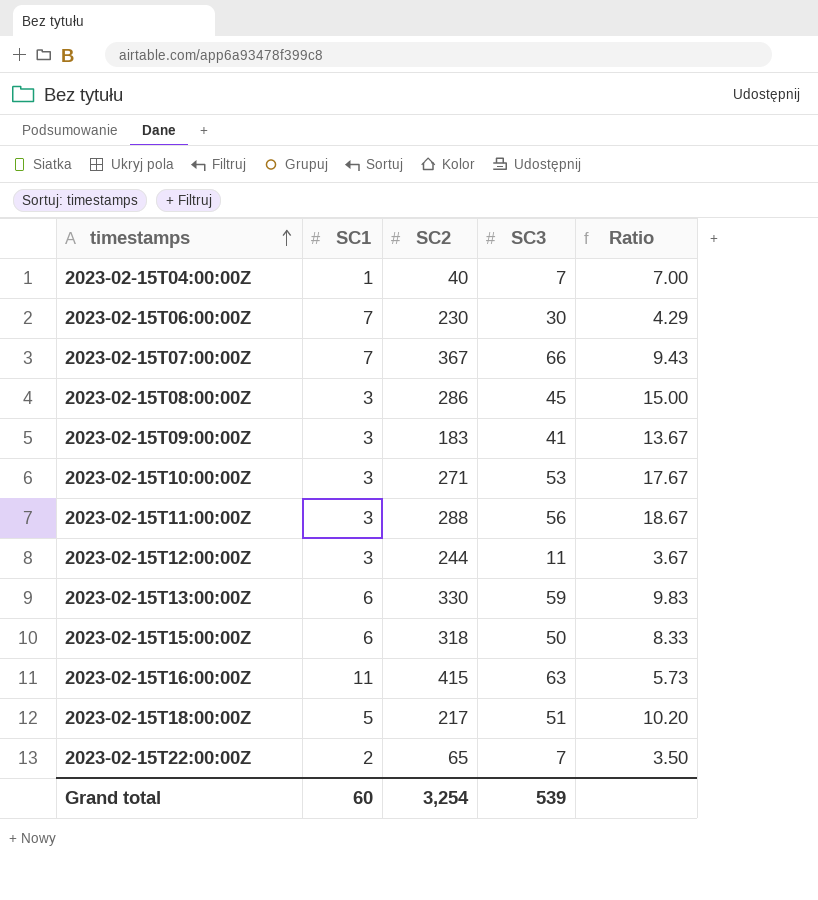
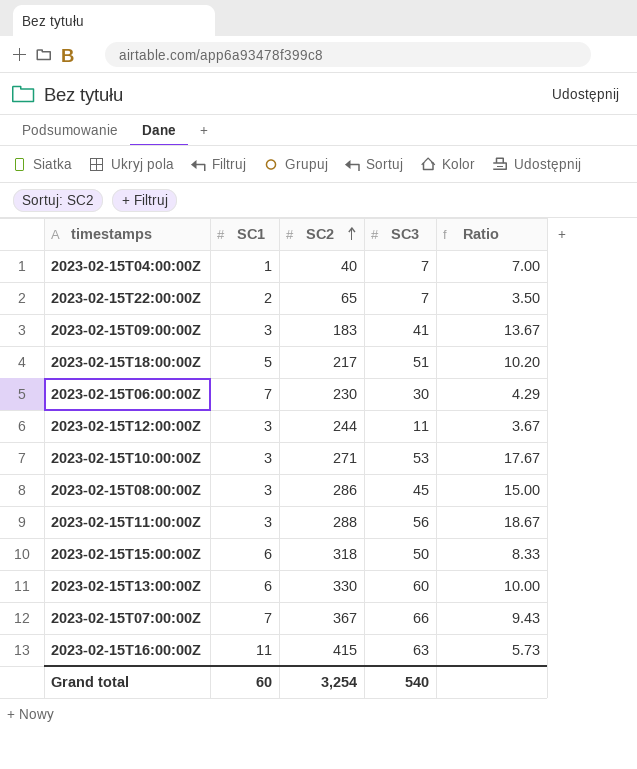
row order: timestamps ascending -> SC2 ascending
2023-02-15T13:00:00Z | SC3: 59 -> 60
2023-02-15T13:00:00Z | Ratio: 9.83 -> 10.00
Grand total | SC3: 539 -> 540

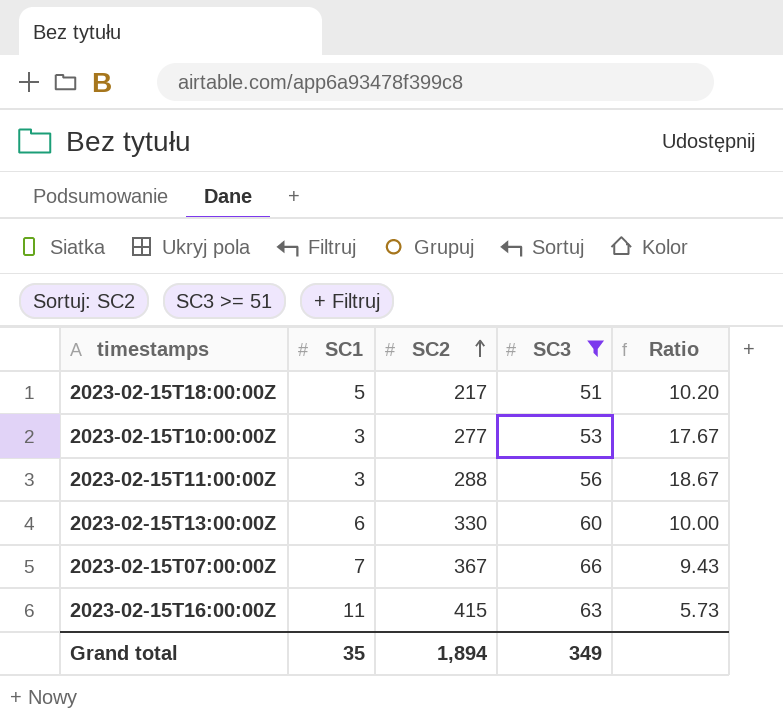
filter: none -> SC3 >= 51
2023-02-15T10:00:00Z | SC2: 271 -> 277
Grand total | SC1: 60 -> 35
Grand total | SC2: 3,254 -> 1,894
Grand total | SC3: 540 -> 349

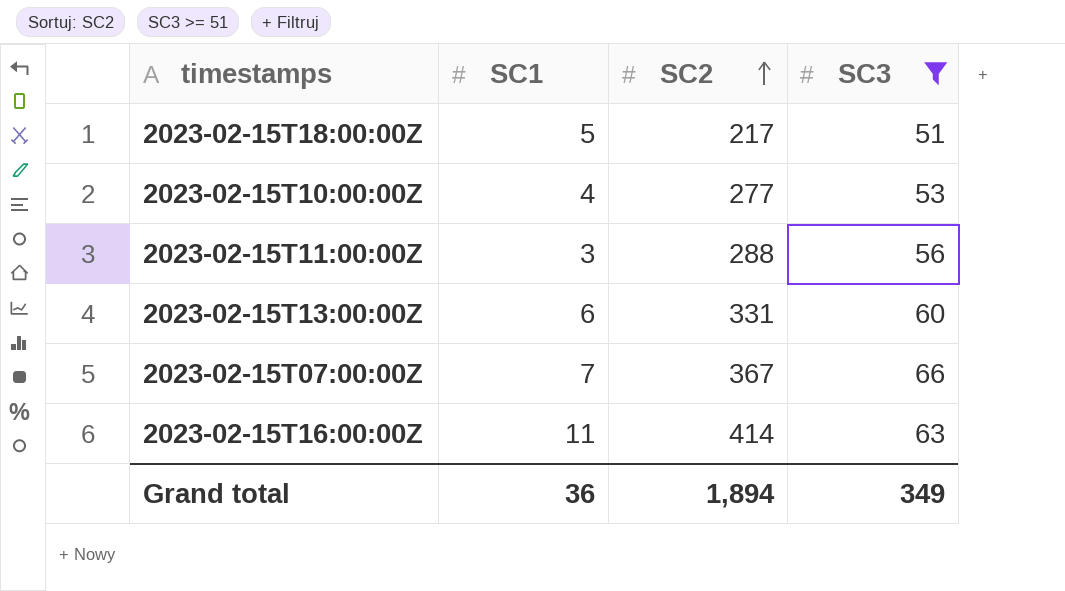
column Ratio | formula: [SC3] / [SC1] -> none
2023-02-15T10:00:00Z | SC1: 3 -> 4
2023-02-15T13:00:00Z | SC2: 330 -> 331
2023-02-15T16:00:00Z | SC2: 415 -> 414
Grand total | SC1: 35 -> 36

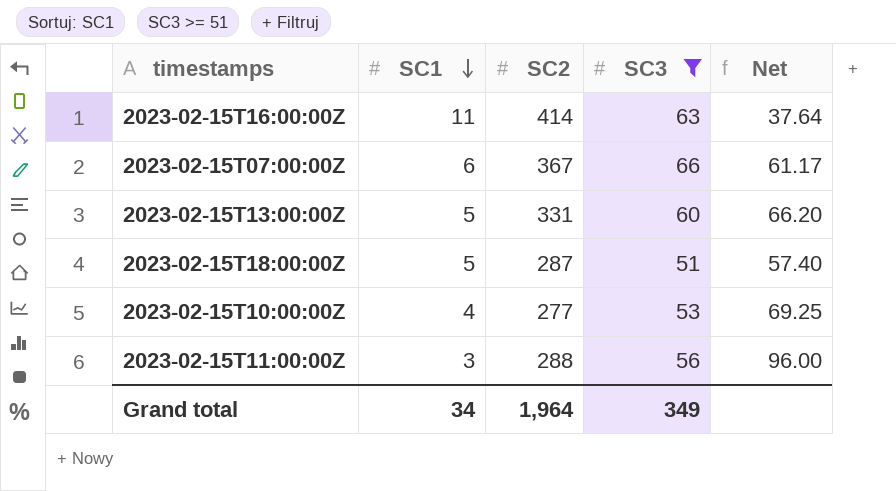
row order: SC2 ascending -> SC1 descending
column Net | formula: none -> [SC2] / [SC1]
2023-02-15T07:00:00Z | SC1: 7 -> 6
2023-02-15T13:00:00Z | SC1: 6 -> 5
2023-02-15T18:00:00Z | SC2: 217 -> 287
Grand total | SC1: 36 -> 34
Grand total | SC2: 1,894 -> 1,964

